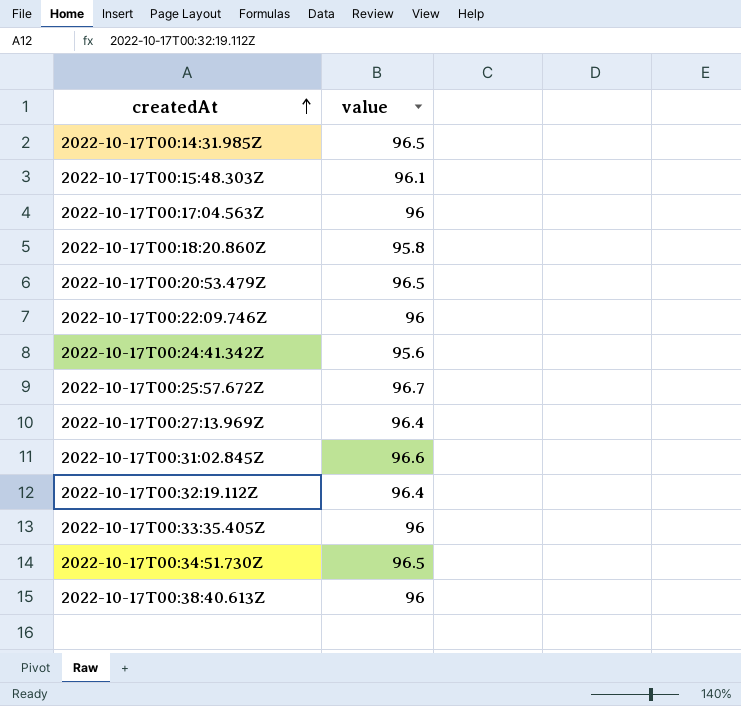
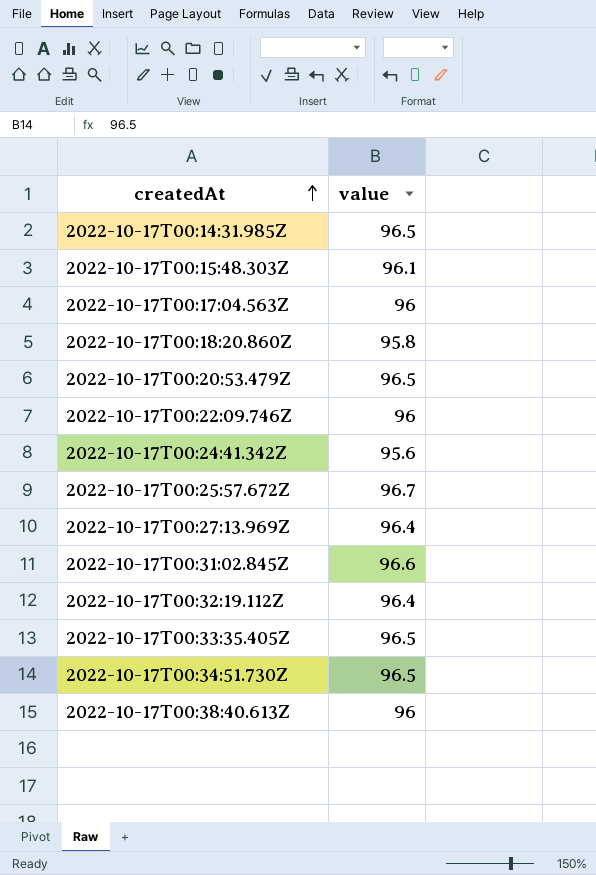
2022-10-17T00:33:35.405Z | value: 96 -> 96.5

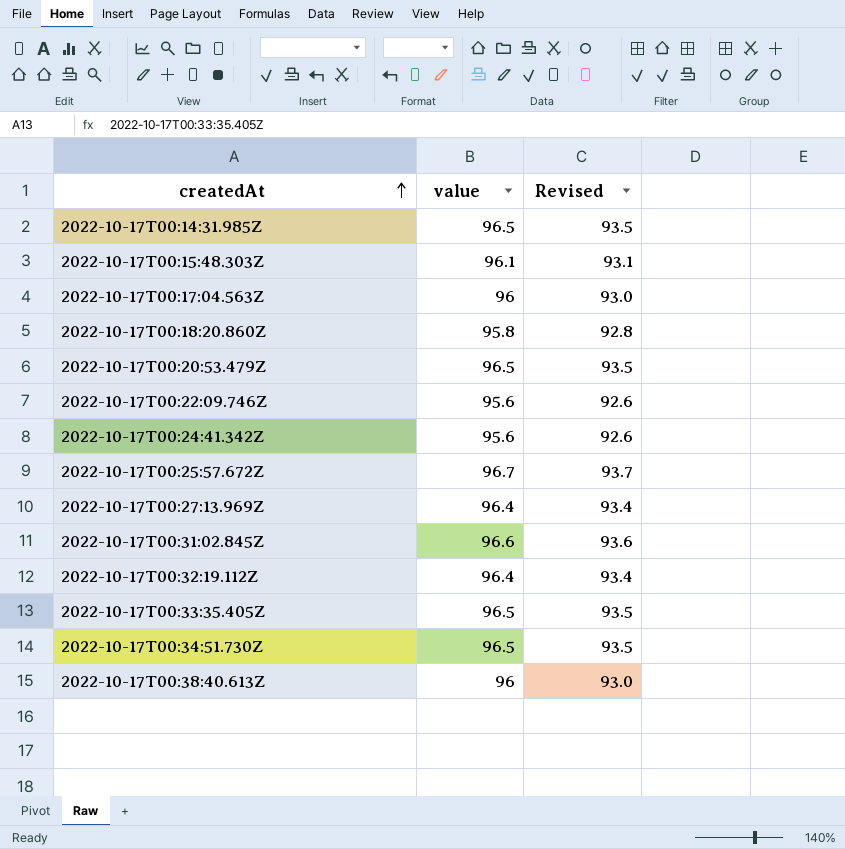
column Revised | formula: none -> [value] - 3
2022-10-17T00:22:09.746Z | value: 96 -> 95.6

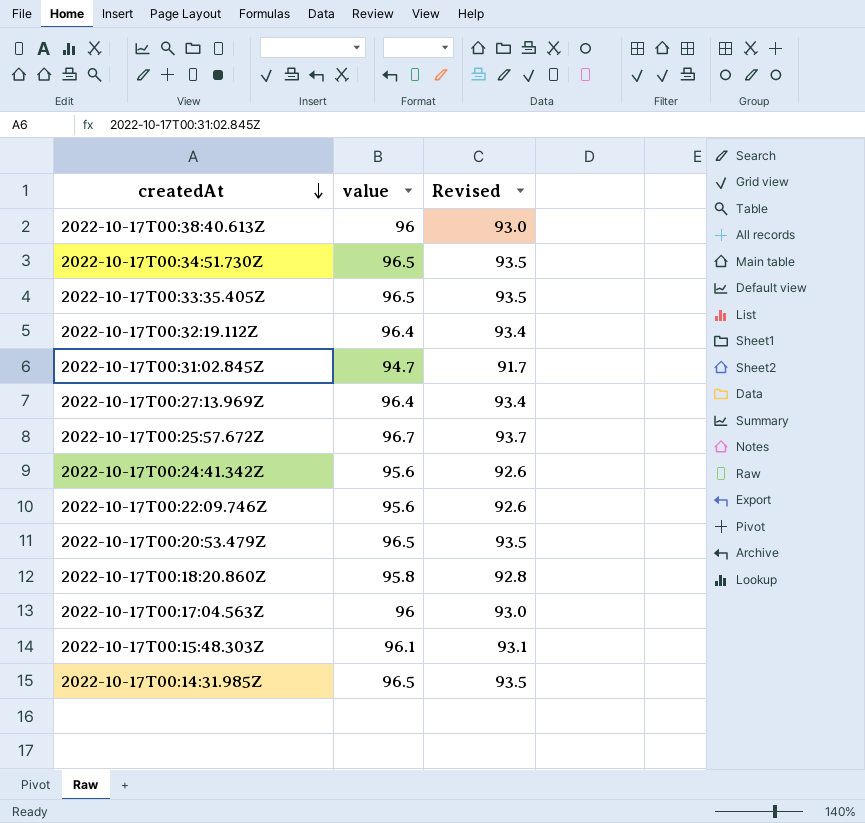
row order: createdAt ascending -> createdAt descending
2022-10-17T00:31:02.845Z | value: 96.6 -> 94.7
2022-10-17T00:31:02.845Z | Revised: 93.6 -> 91.7

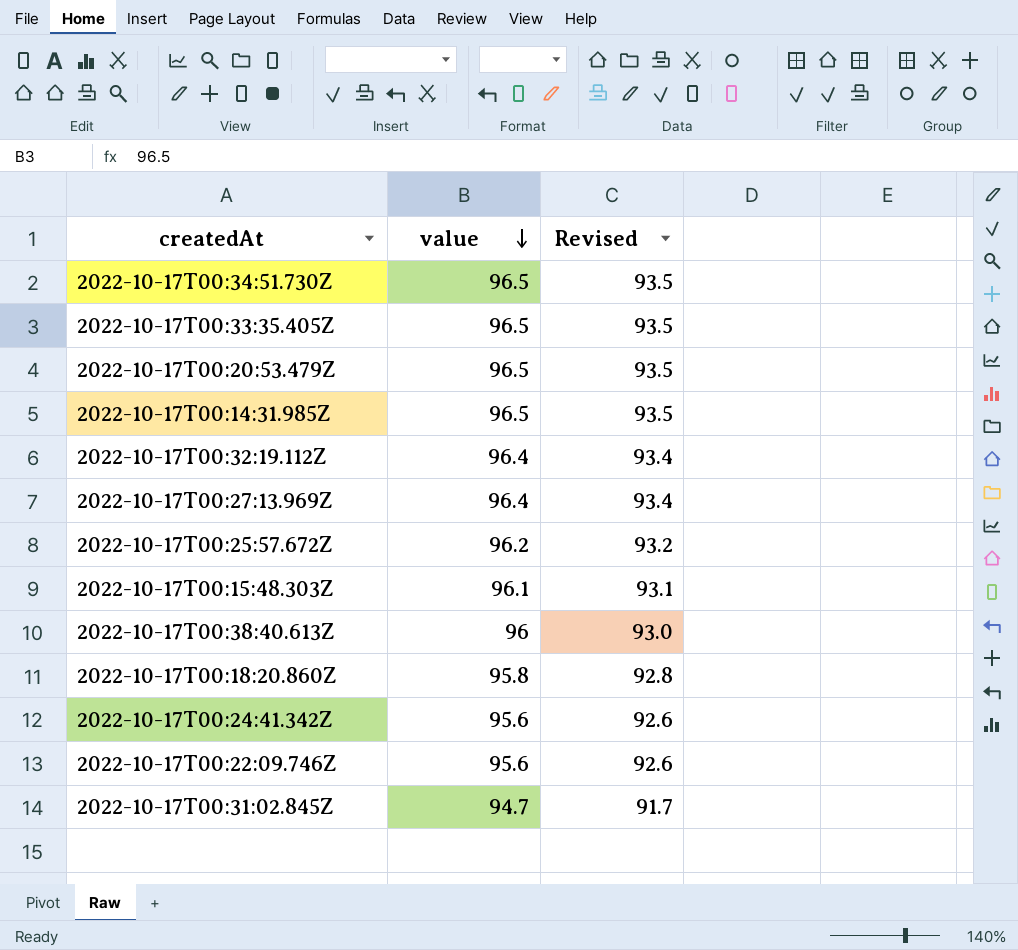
row order: createdAt descending -> value descending
row 2022-10-17T00:17:04.563Z: 96 | 93.0 -> none
2022-10-17T00:25:57.672Z | value: 96.7 -> 96.2
2022-10-17T00:25:57.672Z | Revised: 93.7 -> 93.2

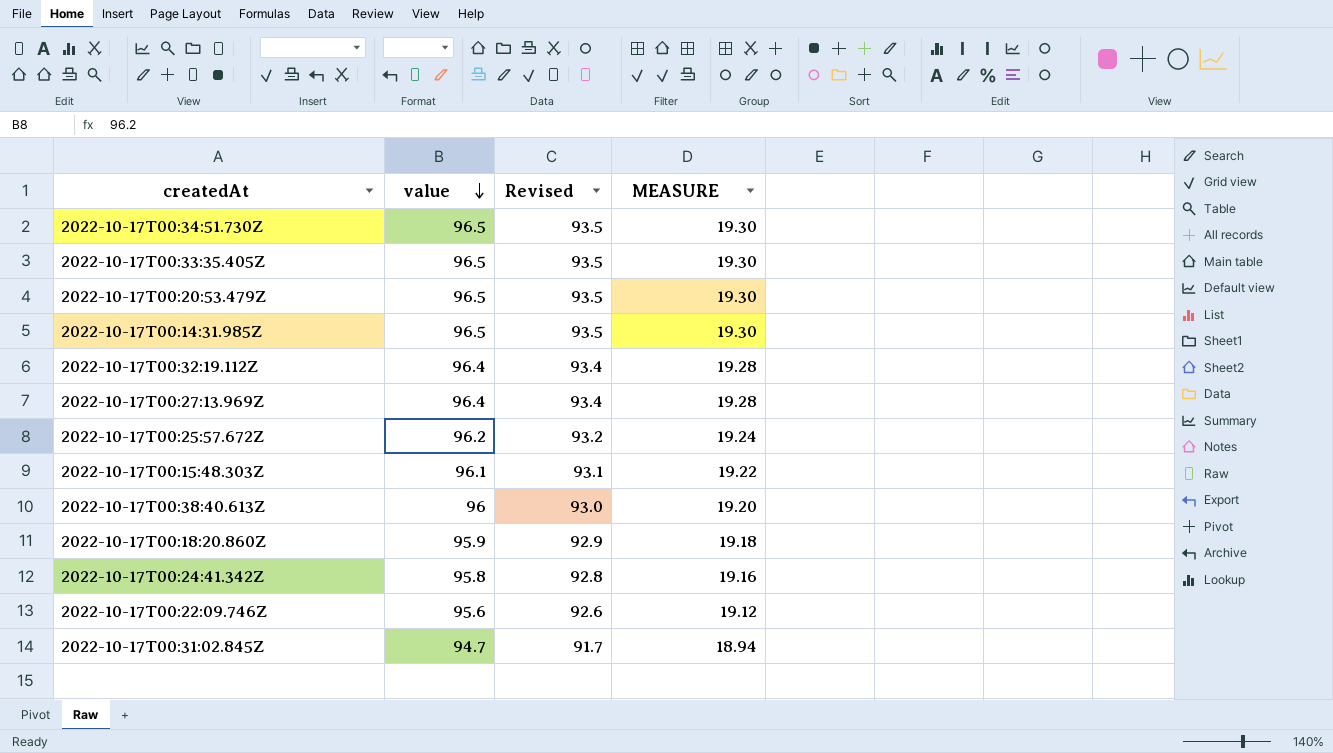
column MEASURE | formula: none -> [value] * 0.2
2022-10-17T00:18:20.860Z | value: 95.8 -> 95.9
2022-10-17T00:18:20.860Z | Revised: 92.8 -> 92.9
2022-10-17T00:24:41.342Z | value: 95.6 -> 95.8
2022-10-17T00:24:41.342Z | Revised: 92.6 -> 92.8

